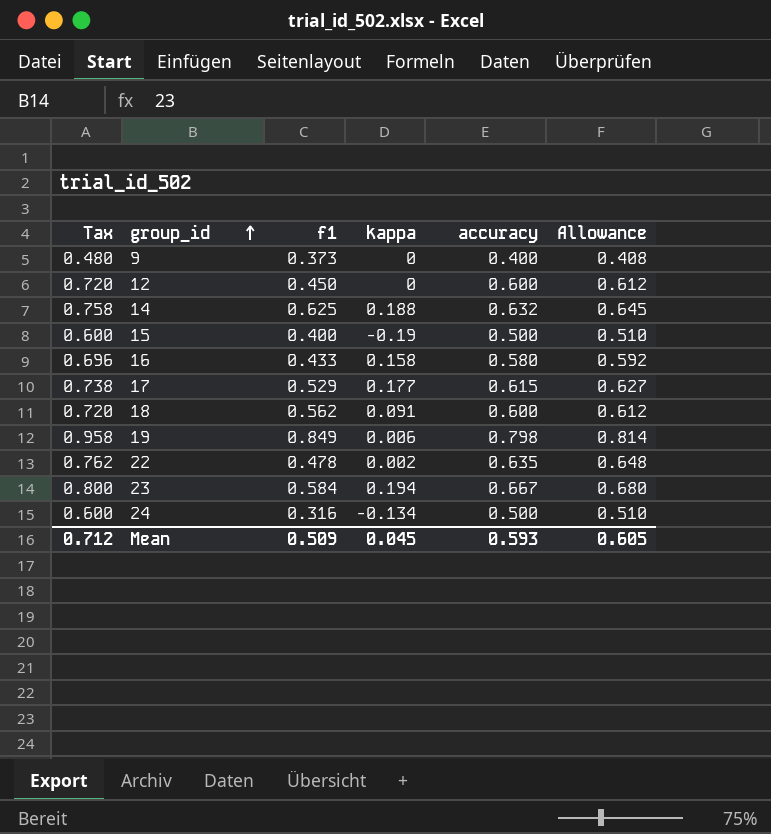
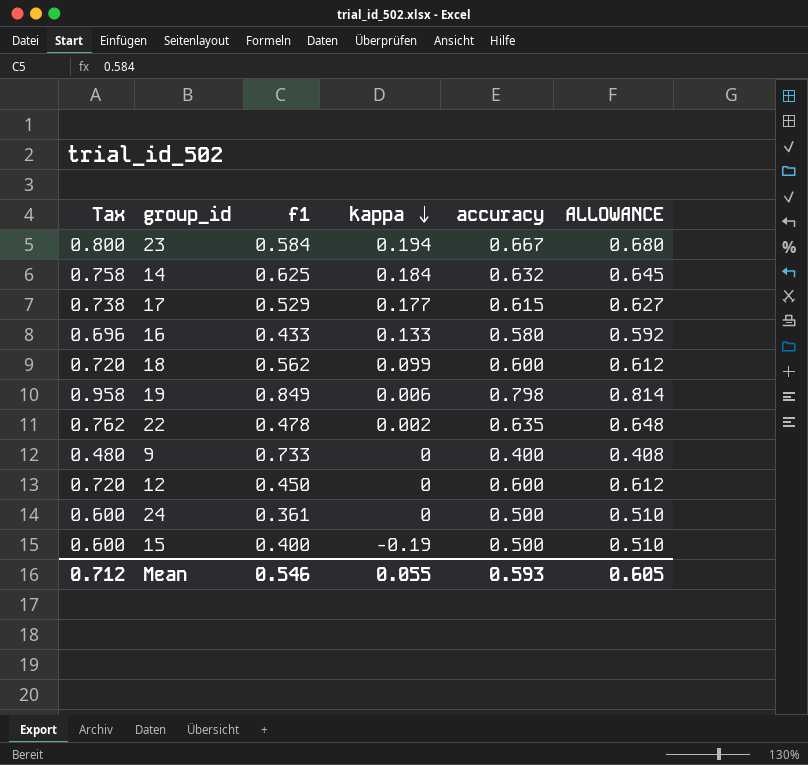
row order: group_id ascending -> kappa descending
column name: Allowance -> ALLOWANCE
14 | kappa: 0.188 -> 0.184
16 | kappa: 0.158 -> 0.133
18 | kappa: 0.091 -> 0.099
9 | f1: 0.373 -> 0.733
24 | f1: 0.316 -> 0.361
24 | kappa: -0.134 -> 0
Mean | f1: 0.509 -> 0.546
Mean | kappa: 0.045 -> 0.055

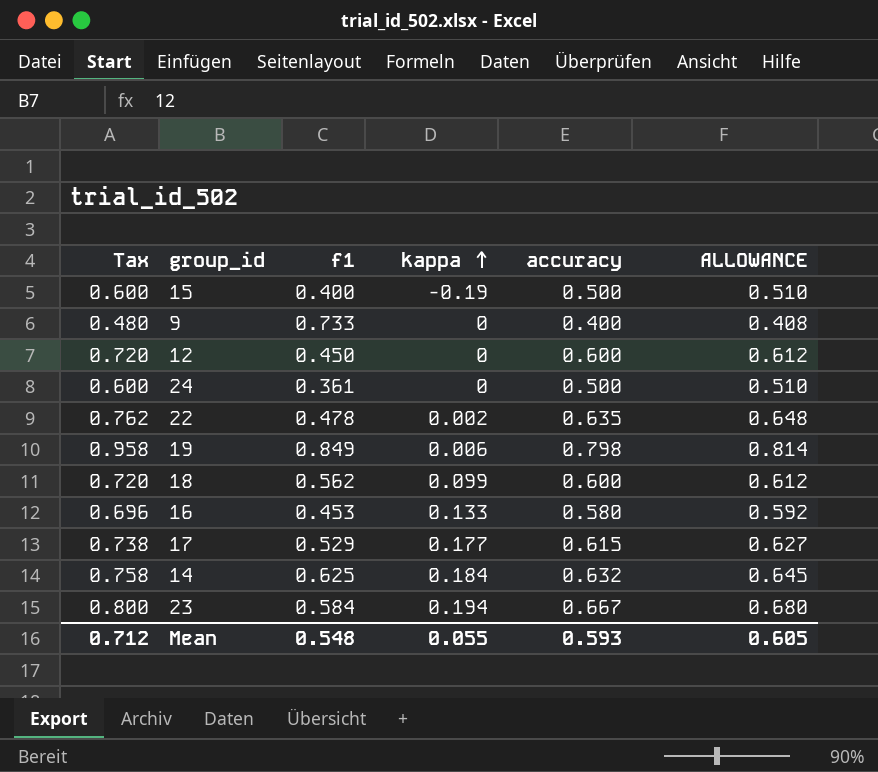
row order: kappa descending -> kappa ascending
16 | f1: 0.433 -> 0.453
Mean | f1: 0.546 -> 0.548

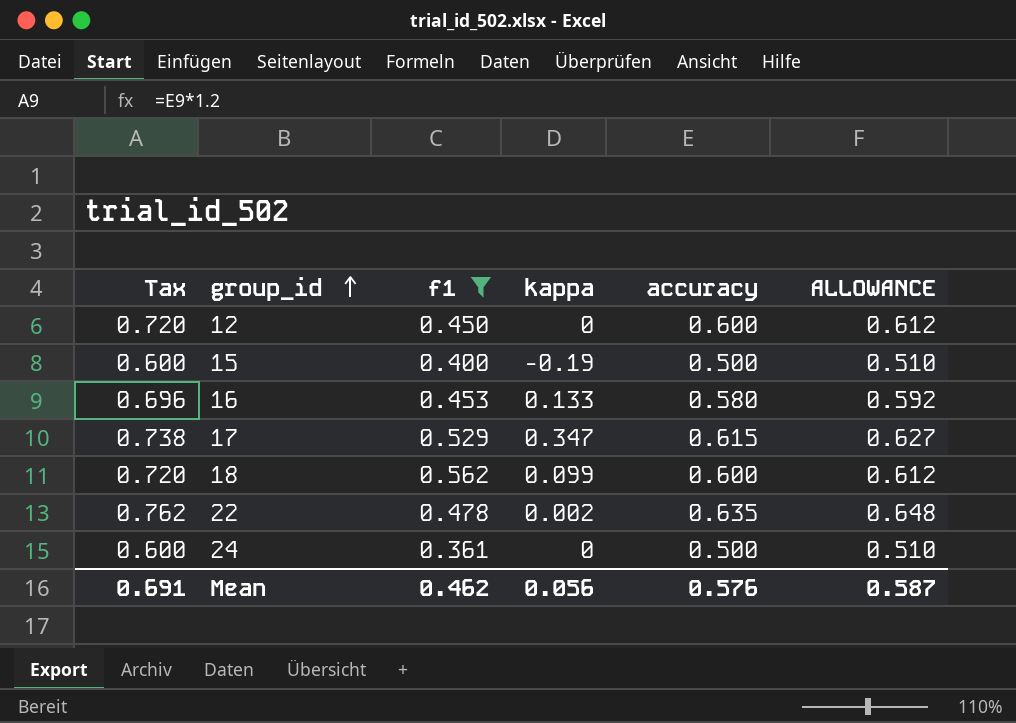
filter: none -> f1 <= 0.562
row order: kappa ascending -> group_id ascending
17 | kappa: 0.177 -> 0.347
Mean | Tax: 0.712 -> 0.691
Mean | f1: 0.548 -> 0.462
Mean | kappa: 0.055 -> 0.056
Mean | accuracy: 0.593 -> 0.576
Mean | ALLOWANCE: 0.605 -> 0.587

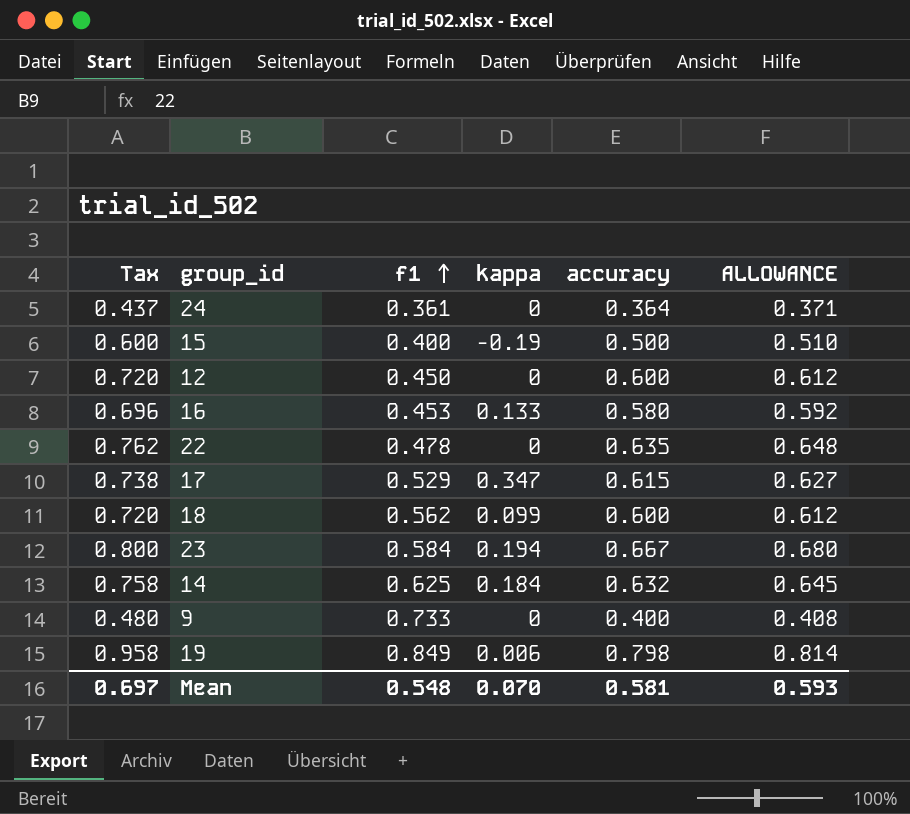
filter: f1 <= 0.562 -> none
row order: group_id ascending -> f1 ascending
24 | Tax: 0.600 -> 0.437
24 | accuracy: 0.500 -> 0.364
24 | ALLOWANCE: 0.510 -> 0.371
22 | kappa: 0.002 -> 0
Mean | Tax: 0.691 -> 0.697
Mean | f1: 0.462 -> 0.548
Mean | kappa: 0.056 -> 0.070
Mean | accuracy: 0.576 -> 0.581
Mean | ALLOWANCE: 0.587 -> 0.593

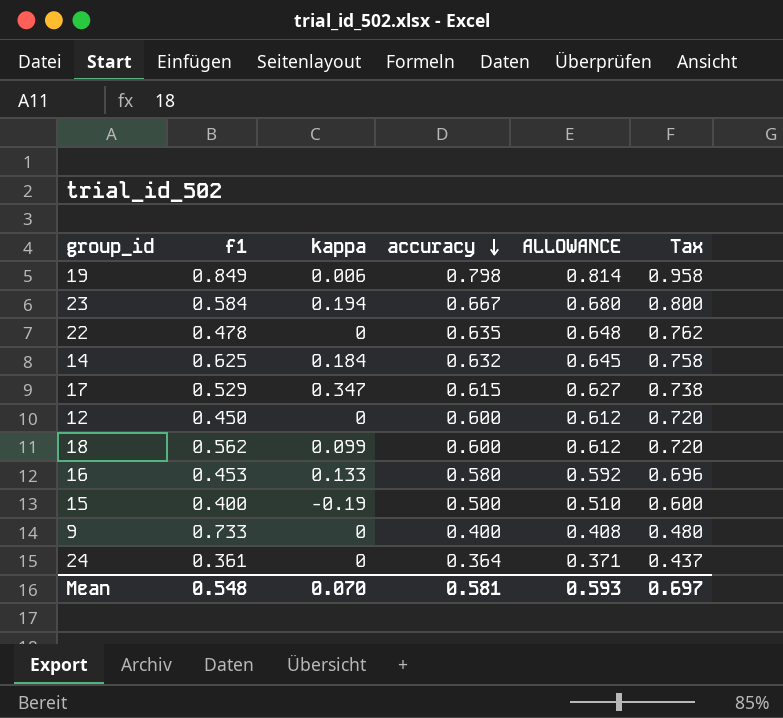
row order: f1 ascending -> accuracy descending
column Tax | position: 1 -> 6

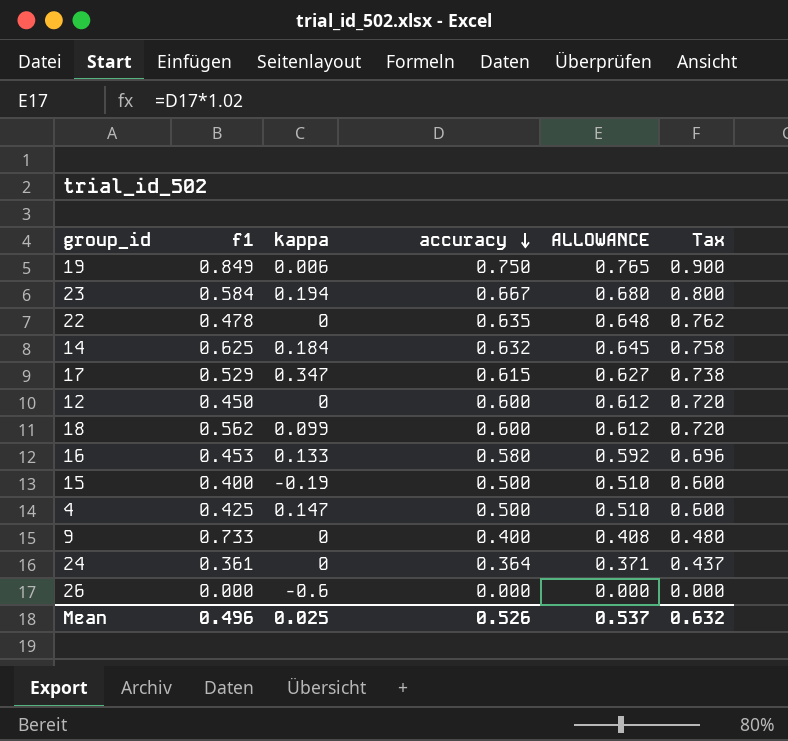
19 | accuracy: 0.798 -> 0.750
19 | ALLOWANCE: 0.814 -> 0.765
19 | Tax: 0.958 -> 0.900
row 4: none -> 0.425 | 0.147 | 0.500 | 0.510 | 0.600
row 26: none -> 0.000 | -0.6 | 0.000 | 0.000 | 0.000
Mean | f1: 0.548 -> 0.496
Mean | kappa: 0.070 -> 0.025
Mean | accuracy: 0.581 -> 0.526
Mean | ALLOWANCE: 0.593 -> 0.537
Mean | Tax: 0.697 -> 0.632

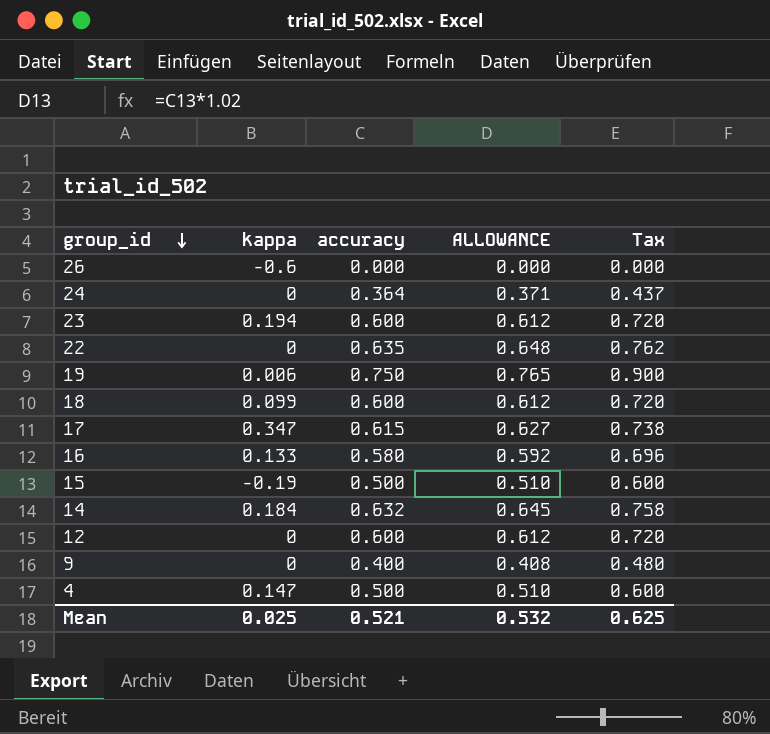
row order: accuracy descending -> group_id descending
column f1 | position: 2 -> none
23 | accuracy: 0.667 -> 0.600
23 | ALLOWANCE: 0.680 -> 0.612
23 | Tax: 0.800 -> 0.720
Mean | accuracy: 0.526 -> 0.521
Mean | ALLOWANCE: 0.537 -> 0.532
Mean | Tax: 0.632 -> 0.625

